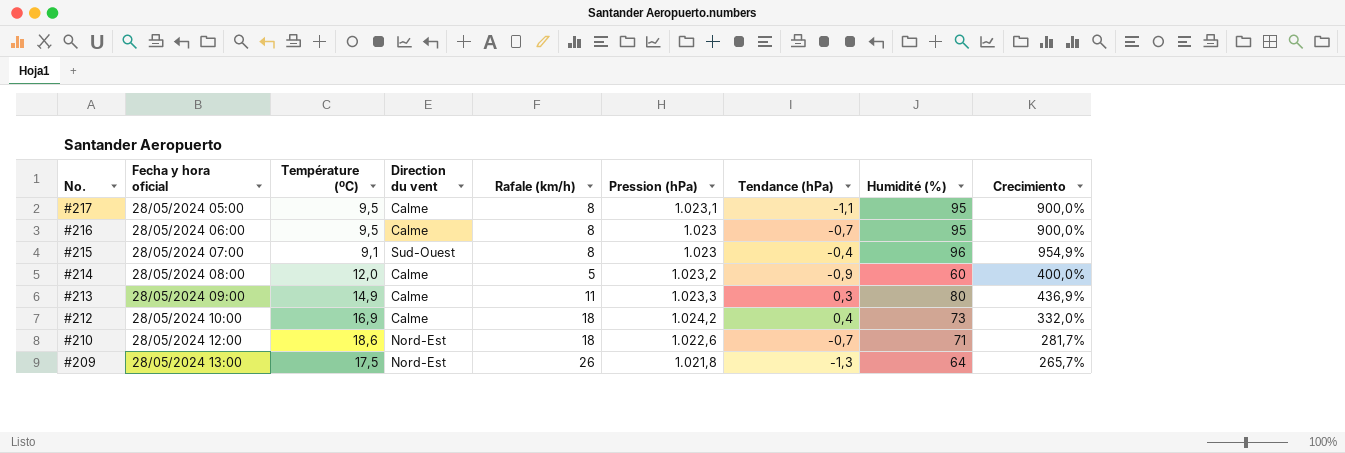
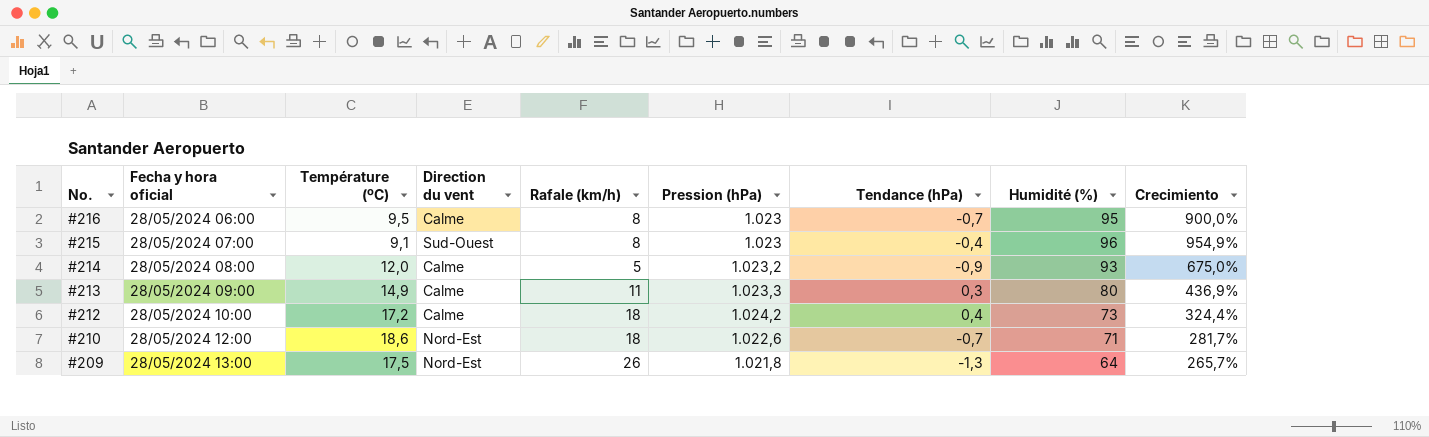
row #217: 28/05/2024 05:00 | 9,5 | Calme | 8 | 1.023,1 | -1,1 | 95 | 900,0% -> none
#214 | Humidité (%): 60 -> 93
#214 | Crecimiento: 400,0% -> 675,0%
#212 | Température (ºC): 16,9 -> 17,2
#212 | Crecimiento: 332,0% -> 324,4%

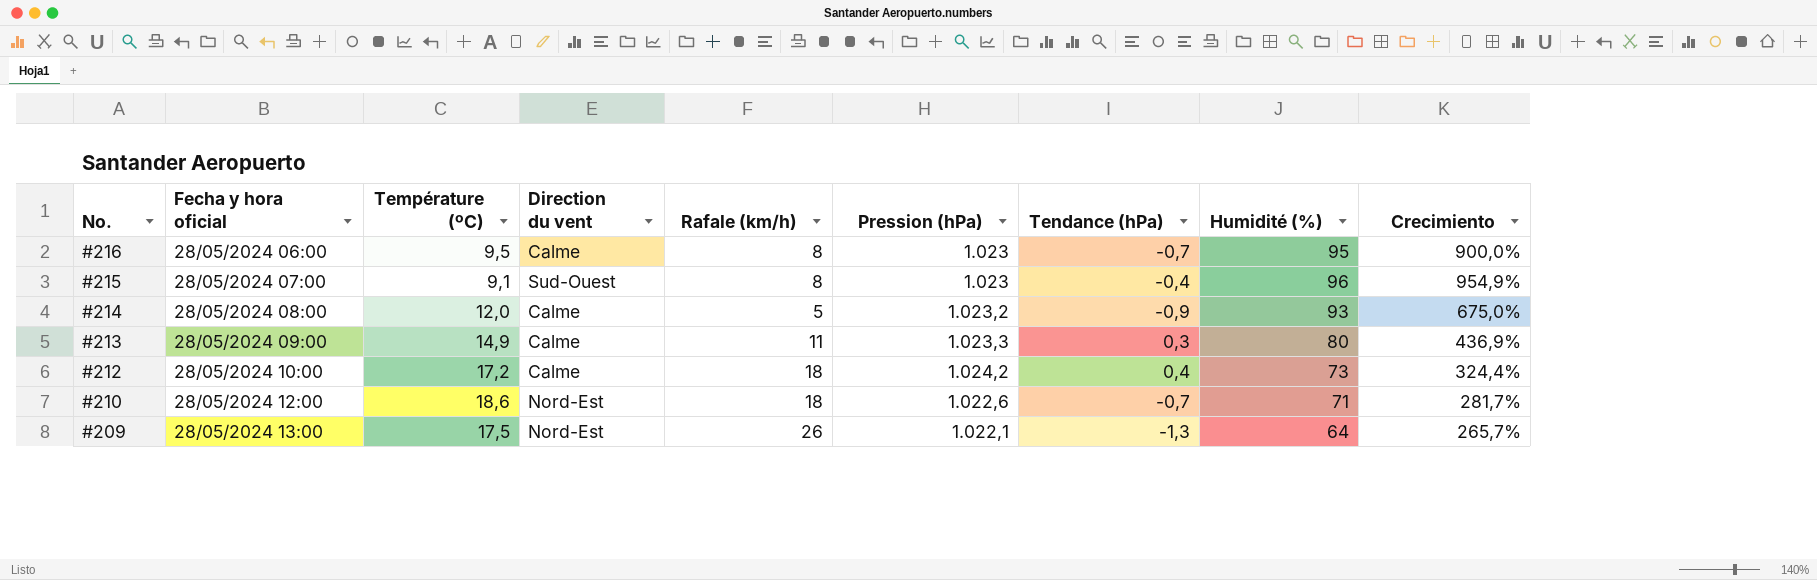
#209 | Pression (hPa): 1.021,8 -> 1.022,1

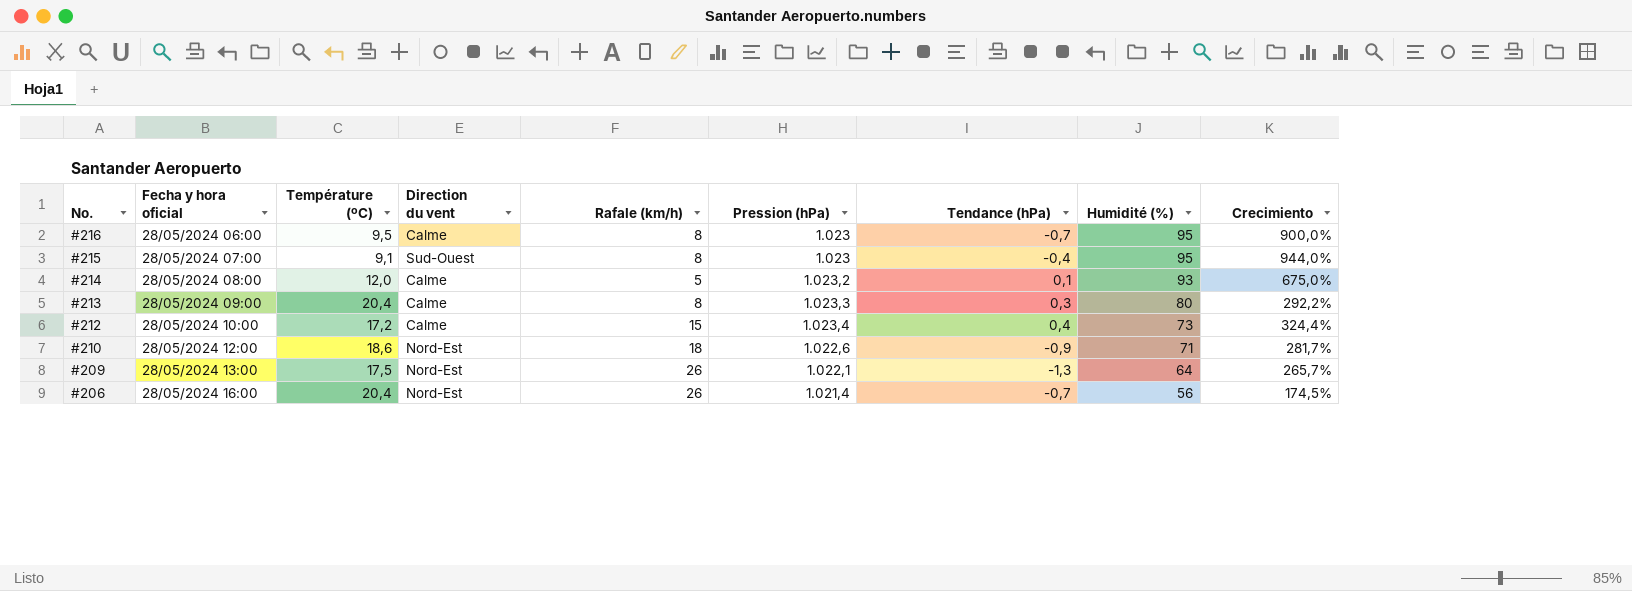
#215 | Humidité (%): 96 -> 95
#215 | Crecimiento: 954,9% -> 944,0%
#214 | Tendance (hPa): -0,9 -> 0,1
#213 | Température (ºC): 14,9 -> 20,4
#213 | Rafale (km/h): 11 -> 8
#213 | Crecimiento: 436,9% -> 292,2%
#212 | Rafale (km/h): 18 -> 15
#212 | Pression (hPa): 1.024,2 -> 1.023,4
#210 | Tendance (hPa): -0,7 -> -0,9
row #206: none -> 28/05/2024 16:00 | 20,4 | Nord-Est | 26 | 1.021,4 | -0,7 | 56 | 174,5%

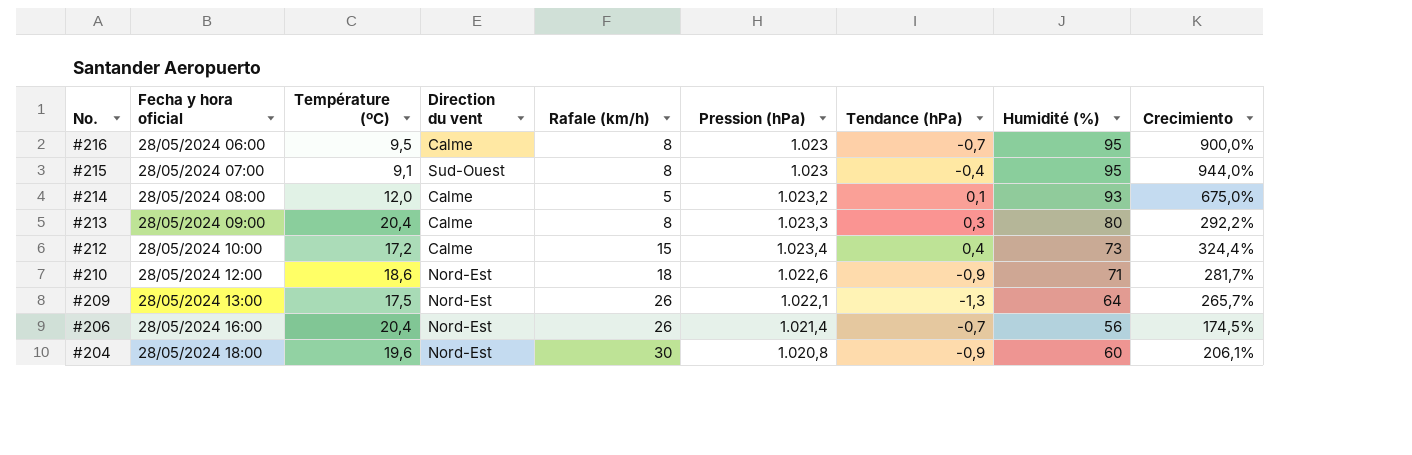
row #204: none -> 28/05/2024 18:00 | 19,6 | Nord-Est | 30 | 1.020,8 | -0,9 | 60 | 206,1%

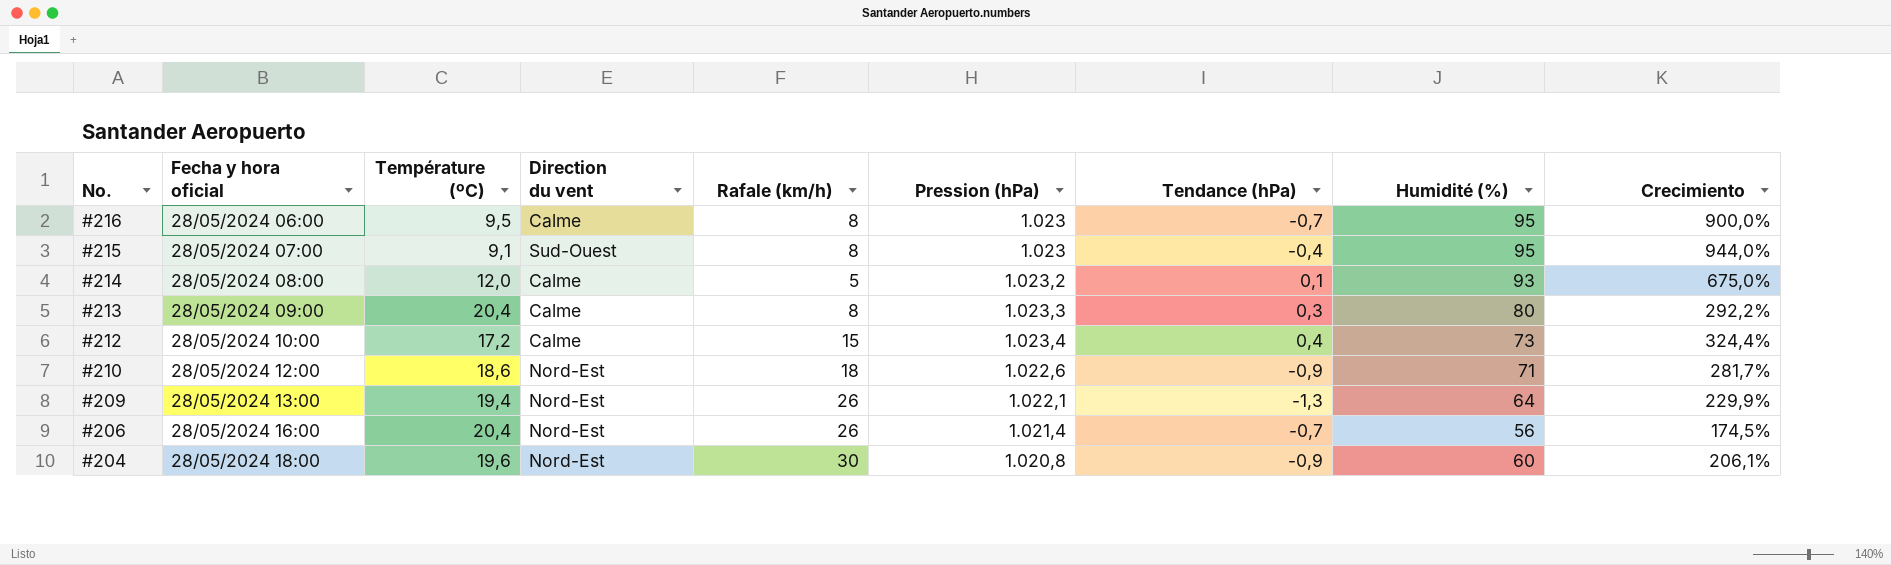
#209 | Température (ºC): 17,5 -> 19,4
#209 | Crecimiento: 265,7% -> 229,9%

